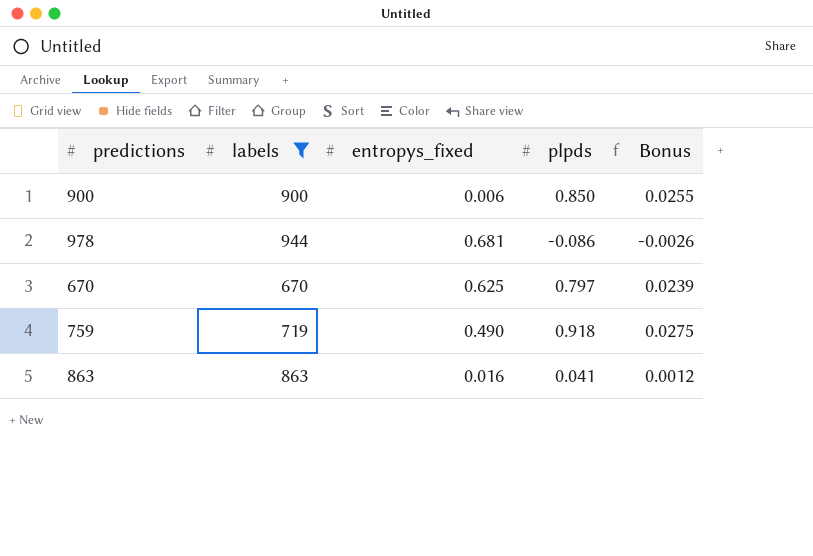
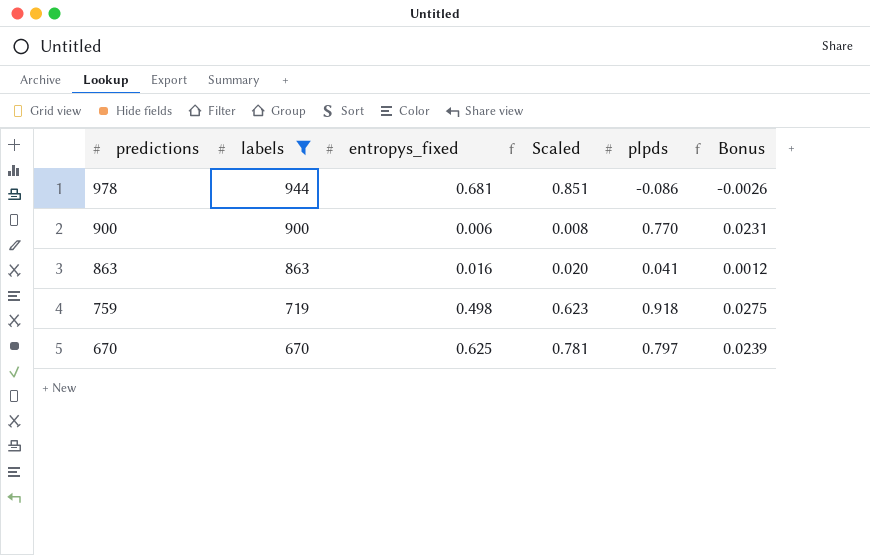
row order: none -> predictions descending
column Scaled | formula: none -> [entropys_fixed] * 1.25
900 | plpds: 0.850 -> 0.770
900 | Bonus: 0.0255 -> 0.0231
759 | entropys_fixed: 0.490 -> 0.498

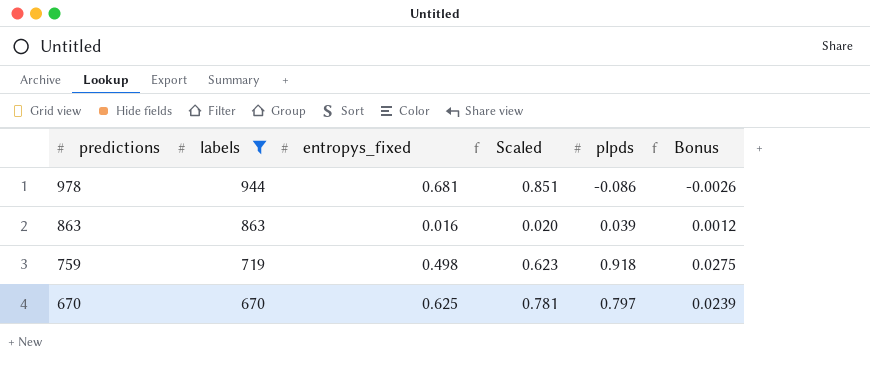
row 900: 900 | 0.006 | 0.008 | 0.770 | 0.0231 -> none
863 | plpds: 0.041 -> 0.039

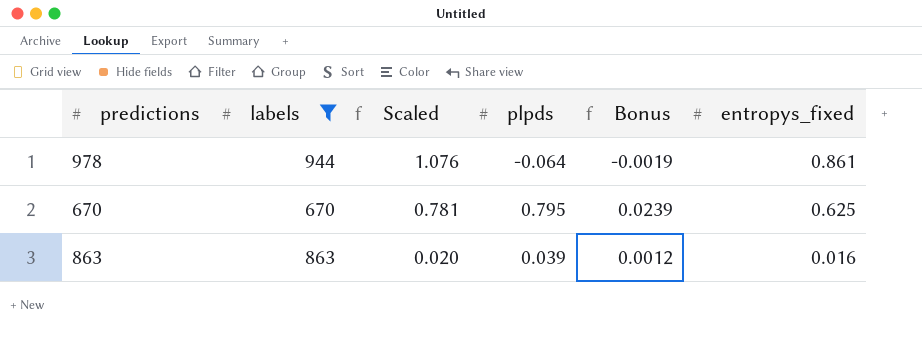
row order: predictions descending -> Scaled descending
column entropys_fixed | position: 3 -> 6
row 759: 719 | 0.498 | 0.623 | 0.918 | 0.0275 -> none
978 | Scaled: 0.851 -> 1.076
978 | plpds: -0.086 -> -0.064
978 | Bonus: -0.0026 -> -0.0019
978 | entropys_fixed: 0.681 -> 0.861
670 | plpds: 0.797 -> 0.795

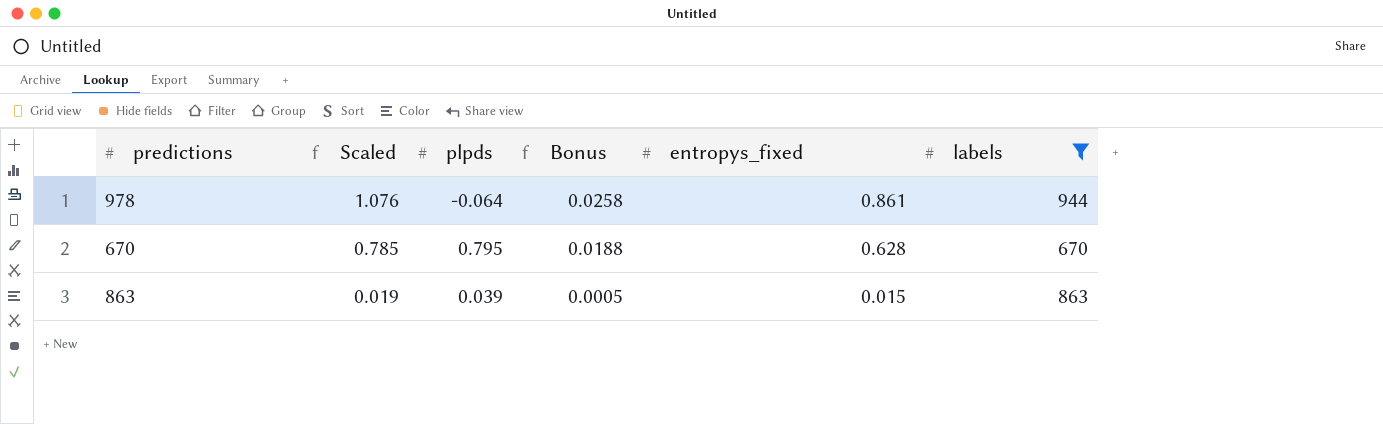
column Bonus | formula: [plpds] * 0.03 -> [entropys_fixed] * 0.03
column labels | position: 2 -> 6
670 | Scaled: 0.781 -> 0.785
670 | entropys_fixed: 0.625 -> 0.628
863 | Scaled: 0.020 -> 0.019
863 | entropys_fixed: 0.016 -> 0.015

